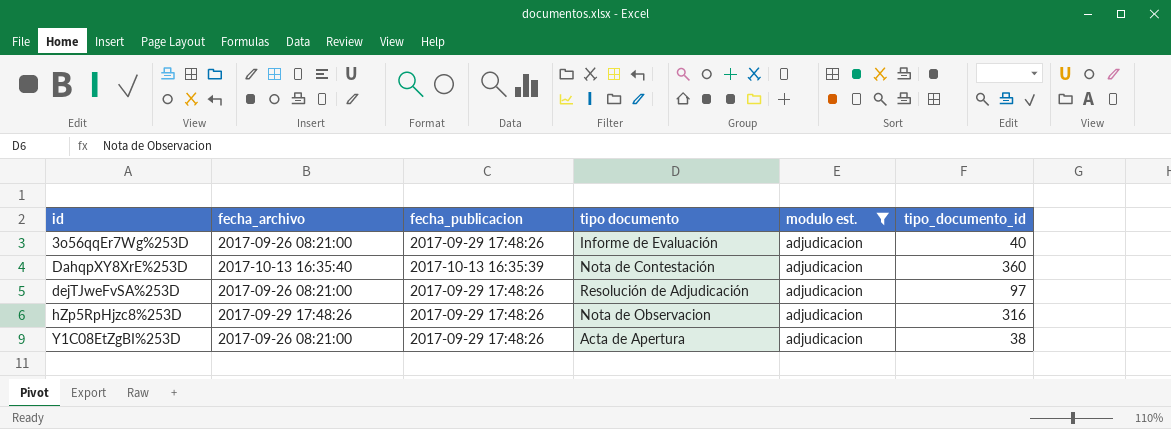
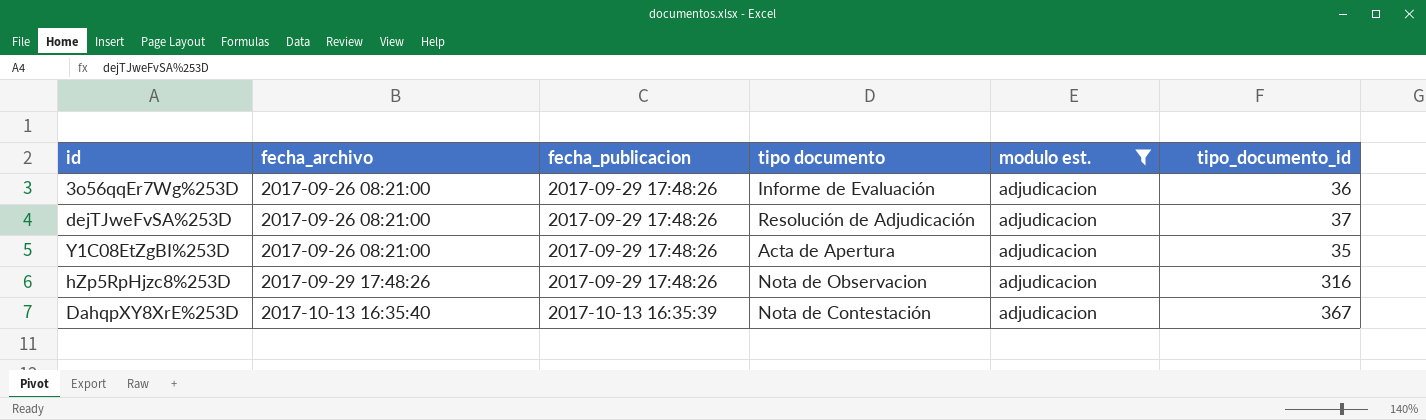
row order: id ascending -> fecha_archivo ascending
3o56qqEr7Wg%253D | tipo_documento_id: 40 -> 36
dejTJweFvSA%253D | tipo_documento_id: 97 -> 37
Y1C08EtZgBI%253D | tipo_documento_id: 38 -> 35
DahqpXY8XrE%253D | tipo_documento_id: 360 -> 367

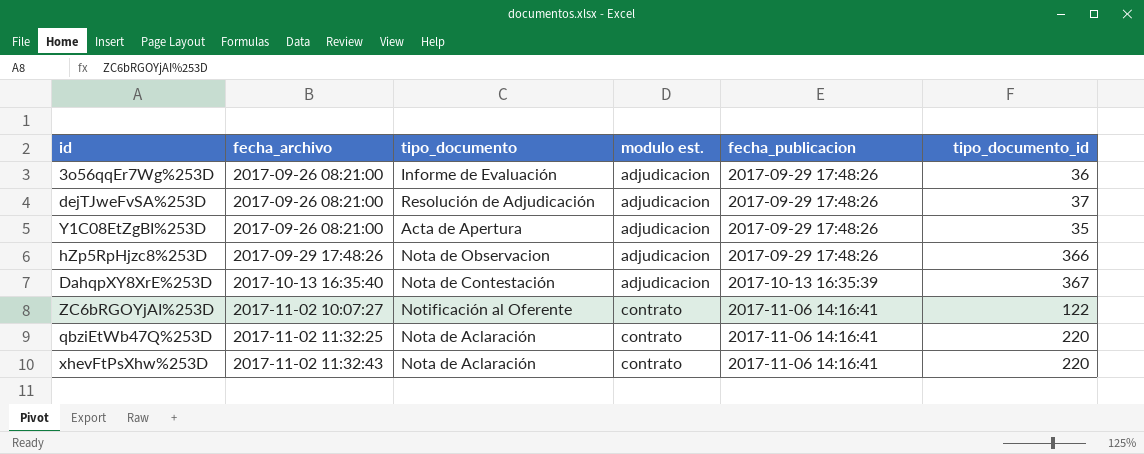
filter: modulo est. = adjudicacion -> none
column name: tipo documento -> tipo_documento
column fecha_publicacion | position: 3 -> 5
hZp5RpHjzc8%253D | tipo_documento_id: 316 -> 366

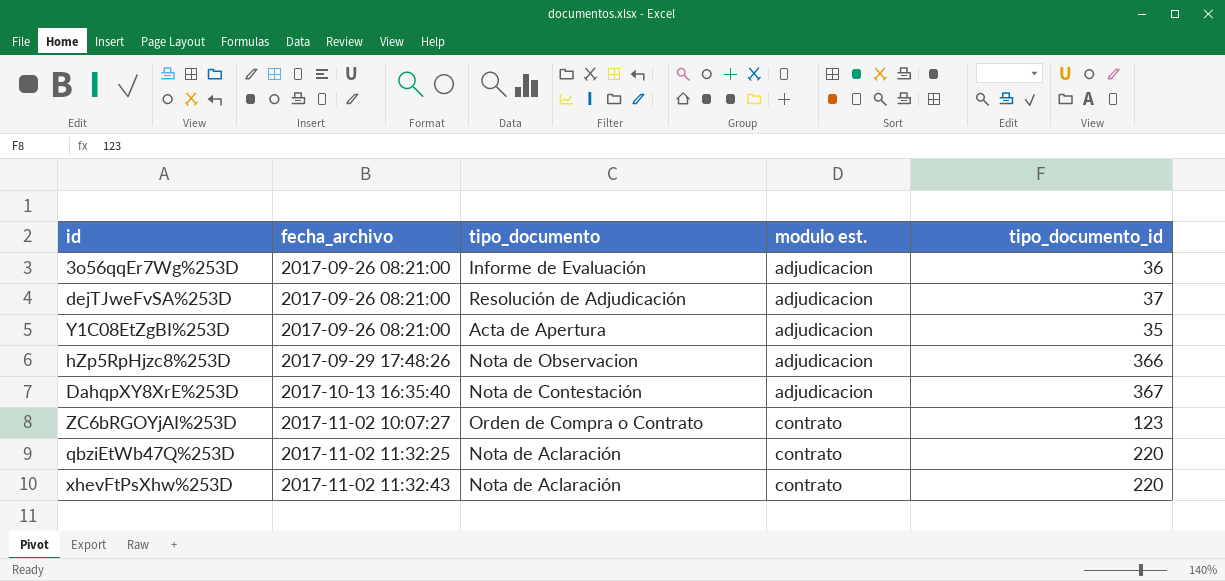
column fecha_publicacion | position: 5 -> none
ZC6bRGOYjAI%253D | tipo_documento: Notificación al Oferente -> Orden de Compra o Contrato
ZC6bRGOYjAI%253D | tipo_documento_id: 122 -> 123

